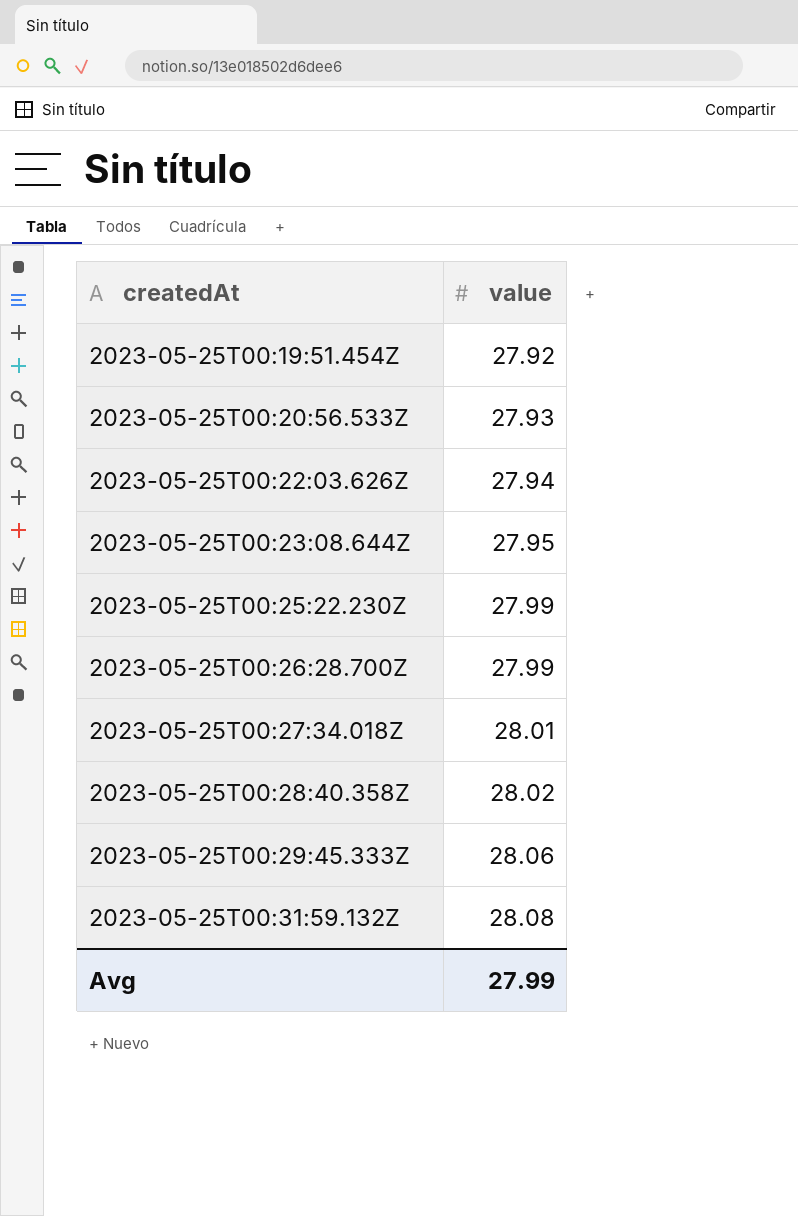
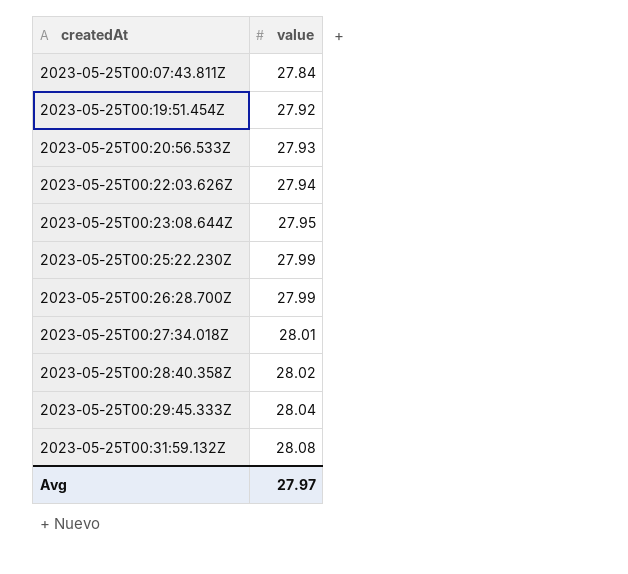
row 2023-05-25T00:07:43.811Z: none -> 27.84
2023-05-25T00:29:45.333Z | value: 28.06 -> 28.04
Avg | value: 27.99 -> 27.97

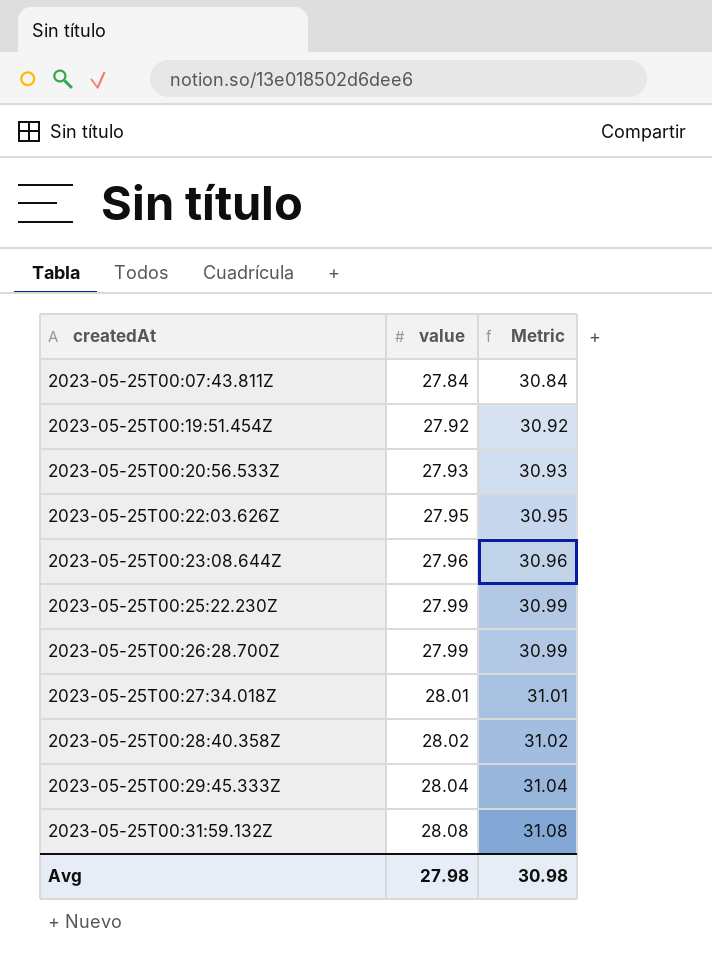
column Metric | formula: none -> [value] + 3
2023-05-25T00:22:03.626Z | value: 27.94 -> 27.95
2023-05-25T00:23:08.644Z | value: 27.95 -> 27.96
Avg | value: 27.97 -> 27.98

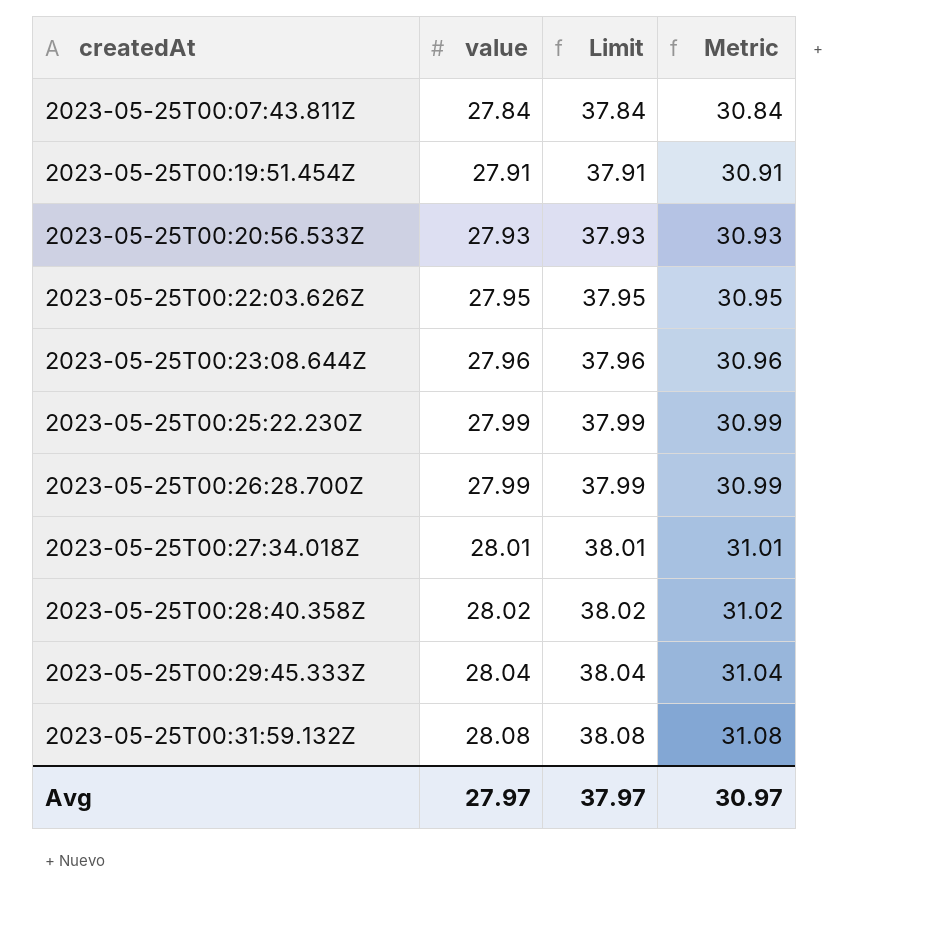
column Limit | formula: none -> [value] + 10
2023-05-25T00:19:51.454Z | value: 27.92 -> 27.91
2023-05-25T00:19:51.454Z | Metric: 30.92 -> 30.91
Avg | value: 27.98 -> 27.97
Avg | Metric: 30.98 -> 30.97

